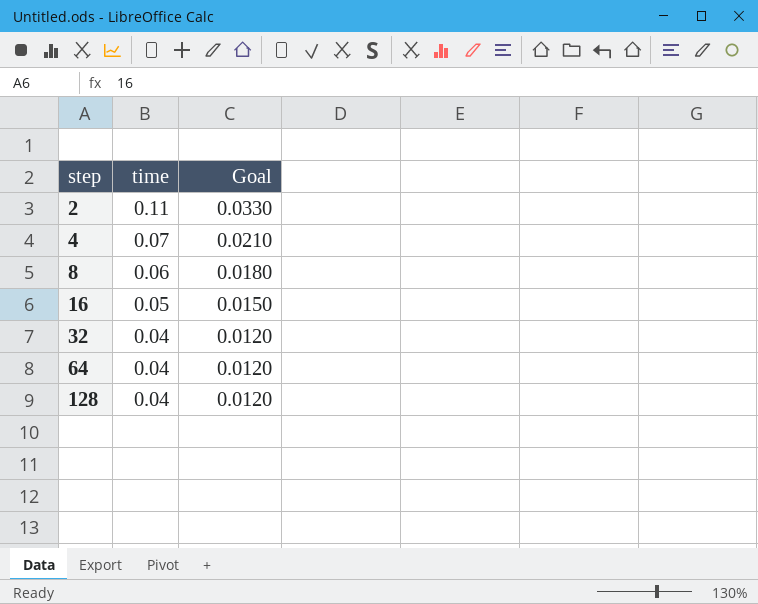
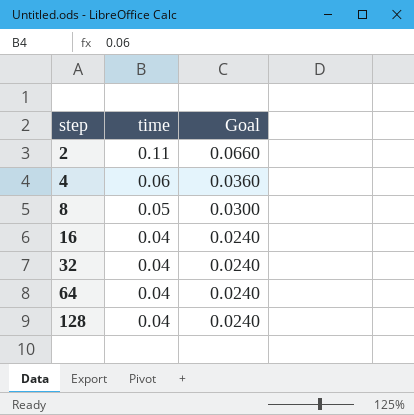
column Goal | formula: [time] * 0.3 -> [time] * 0.6
4 | time: 0.07 -> 0.06
8 | time: 0.06 -> 0.05
16 | time: 0.05 -> 0.04

